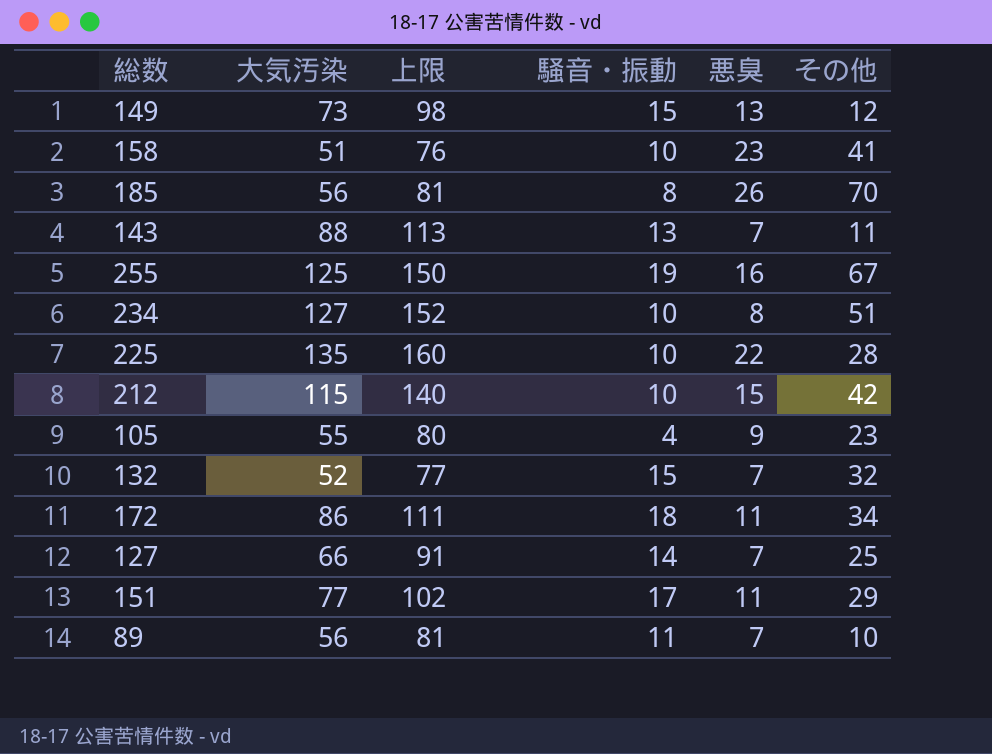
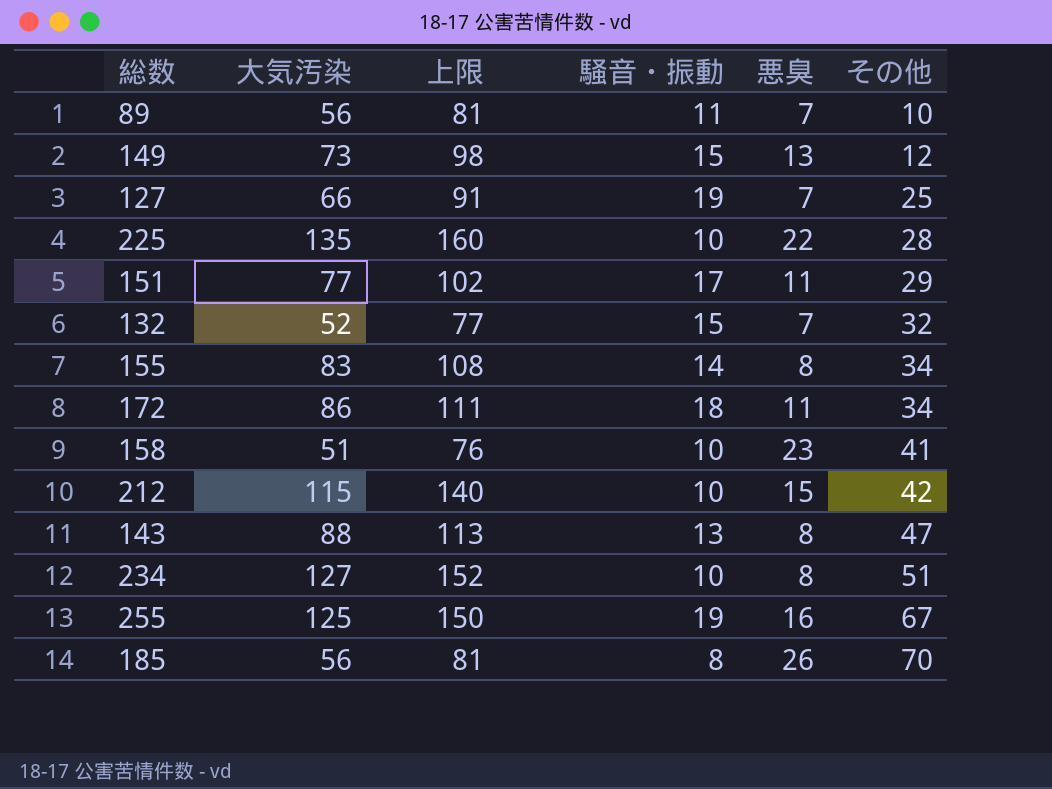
row order: none -> その他 ascending
row 105: 55 | 80 | 4 | 9 | 23 -> none
127 | 騒音・振動: 14 -> 19
row 155: none -> 83 | 108 | 14 | 8 | 34
143 | 悪臭: 7 -> 8
143 | その他: 11 -> 47

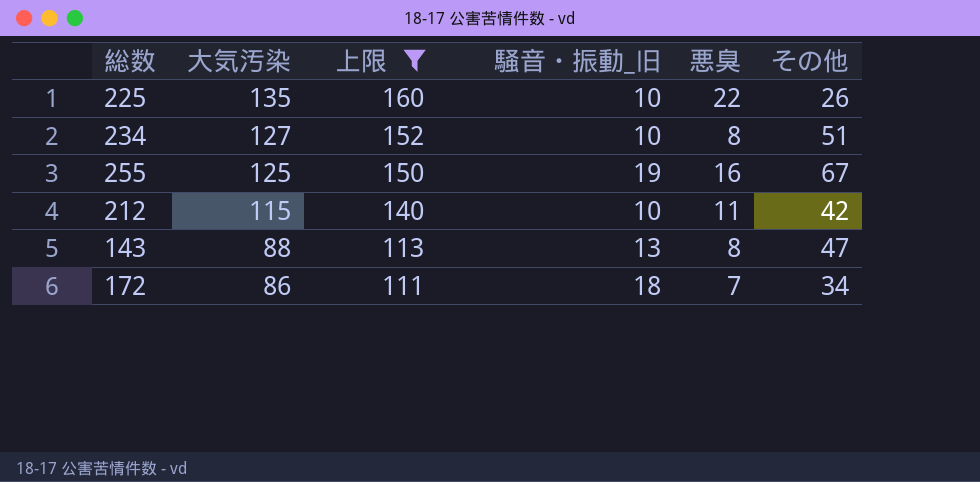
filter: none -> 上限 >= 111
row order: その他 ascending -> 大気汚染 descending
column name: 騒音・振動 -> 騒音・振動_旧
225 | その他: 28 -> 26
212 | 悪臭: 15 -> 11
172 | 悪臭: 11 -> 7

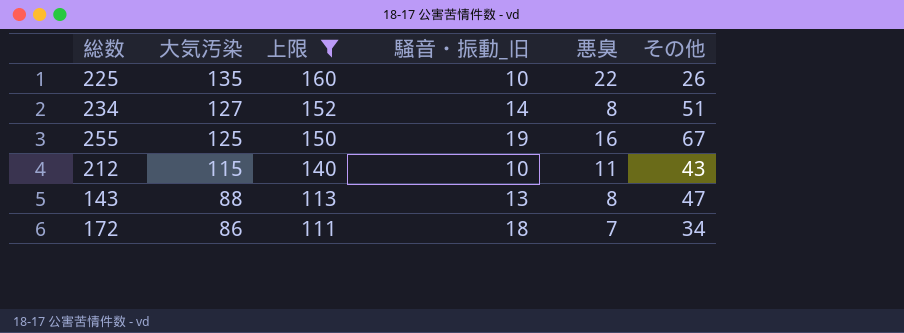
234 | 騒音・振動_旧: 10 -> 14
212 | その他: 42 -> 43

